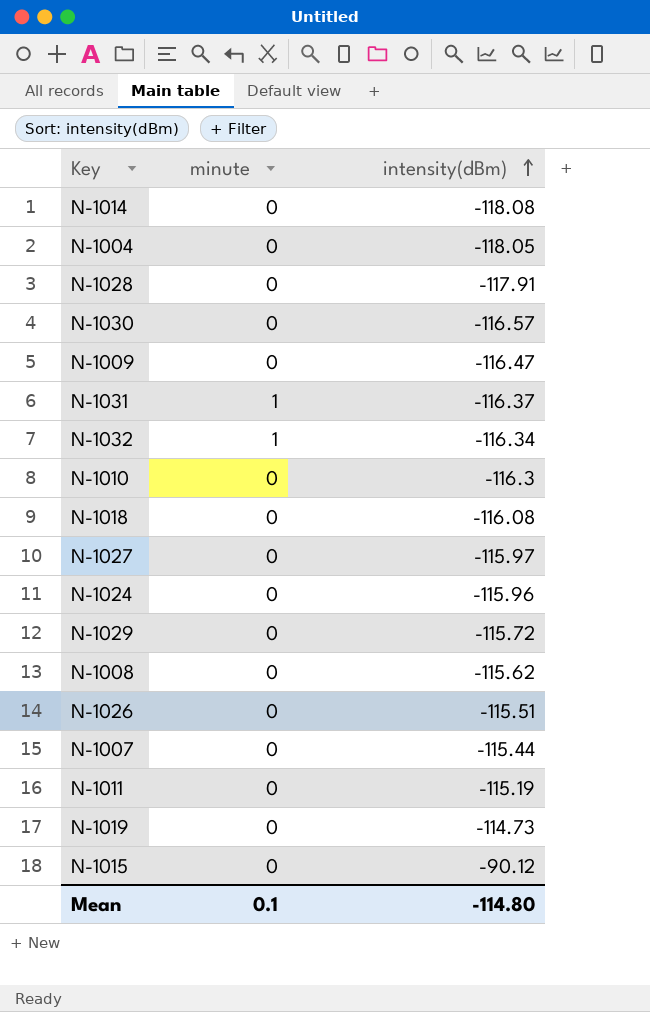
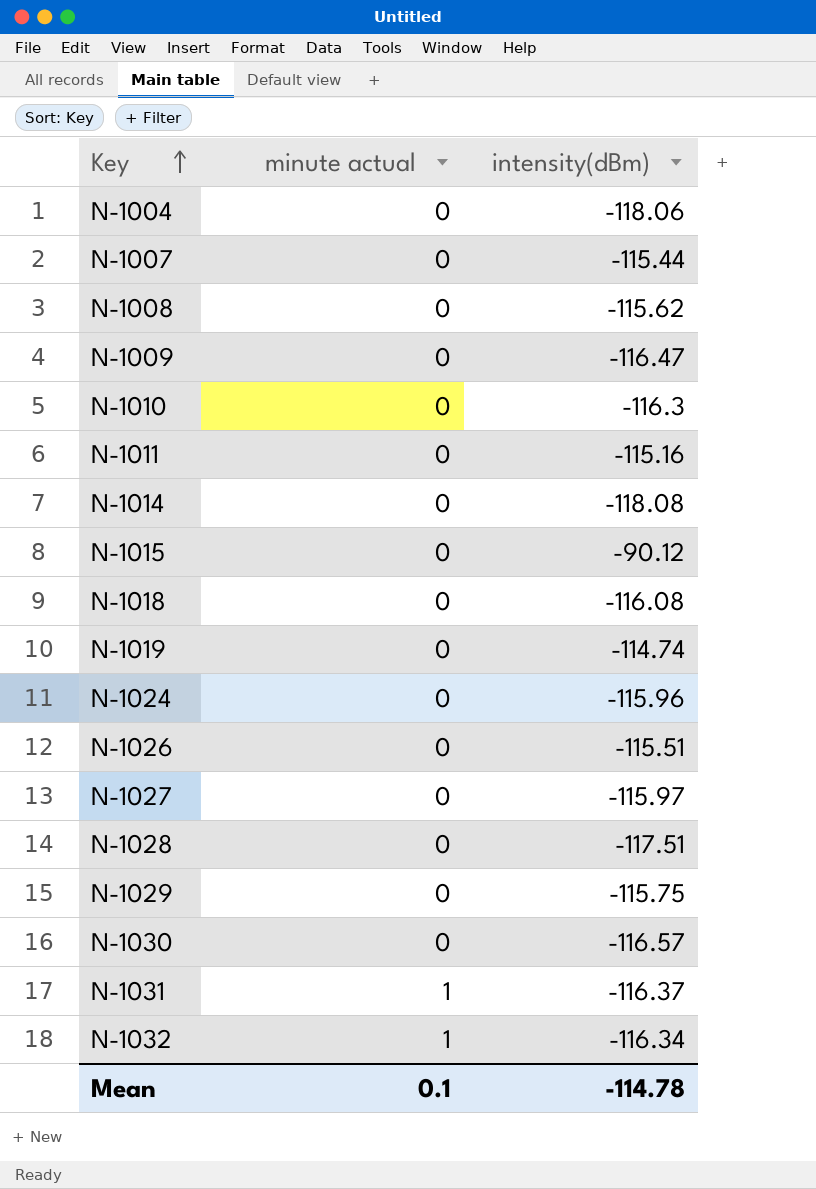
row order: intensity(dBm) ascending -> Key ascending
column name: minute -> minute actual
N-1004 | intensity(dBm): -118.05 -> -118.06
N-1011 | intensity(dBm): -115.19 -> -115.16
N-1019 | intensity(dBm): -114.73 -> -114.74
N-1028 | intensity(dBm): -117.91 -> -117.51
N-1029 | intensity(dBm): -115.72 -> -115.75
Mean | intensity(dBm): -114.80 -> -114.78

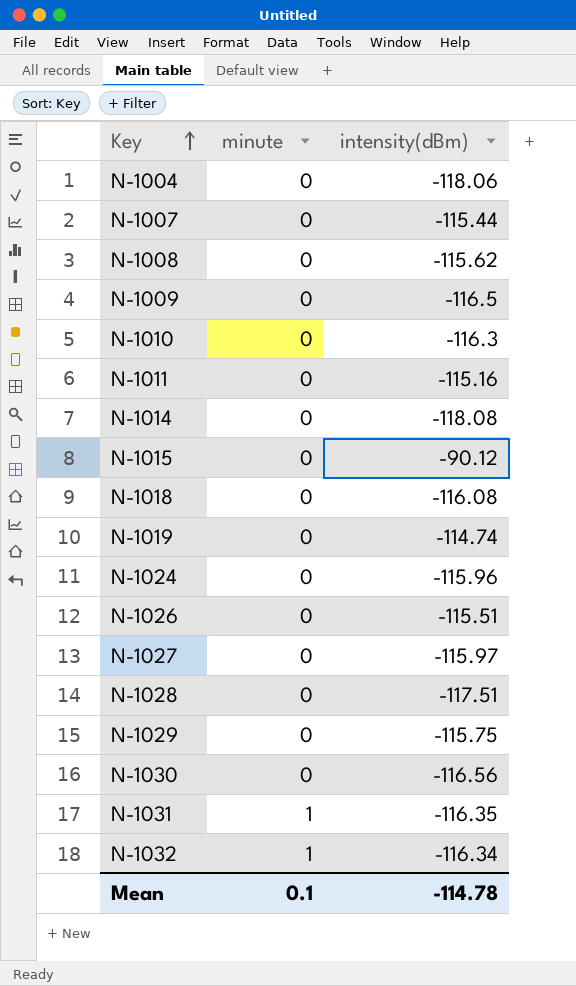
column name: minute actual -> minute
N-1009 | intensity(dBm): -116.47 -> -116.5
N-1030 | intensity(dBm): -116.57 -> -116.56
N-1031 | intensity(dBm): -116.37 -> -116.35

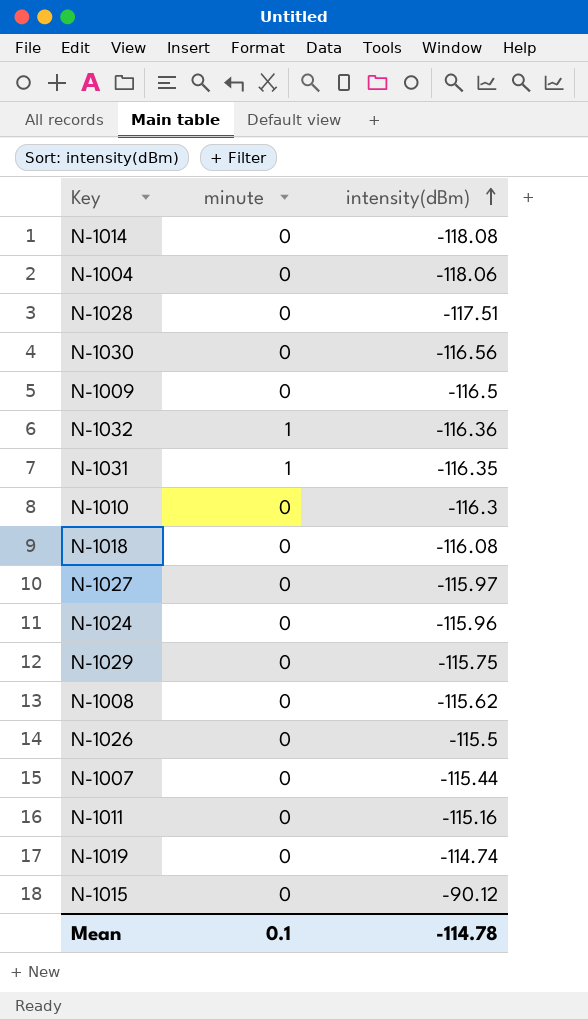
row order: Key ascending -> intensity(dBm) ascending
N-1032 | intensity(dBm): -116.34 -> -116.36
N-1026 | intensity(dBm): -115.51 -> -115.5

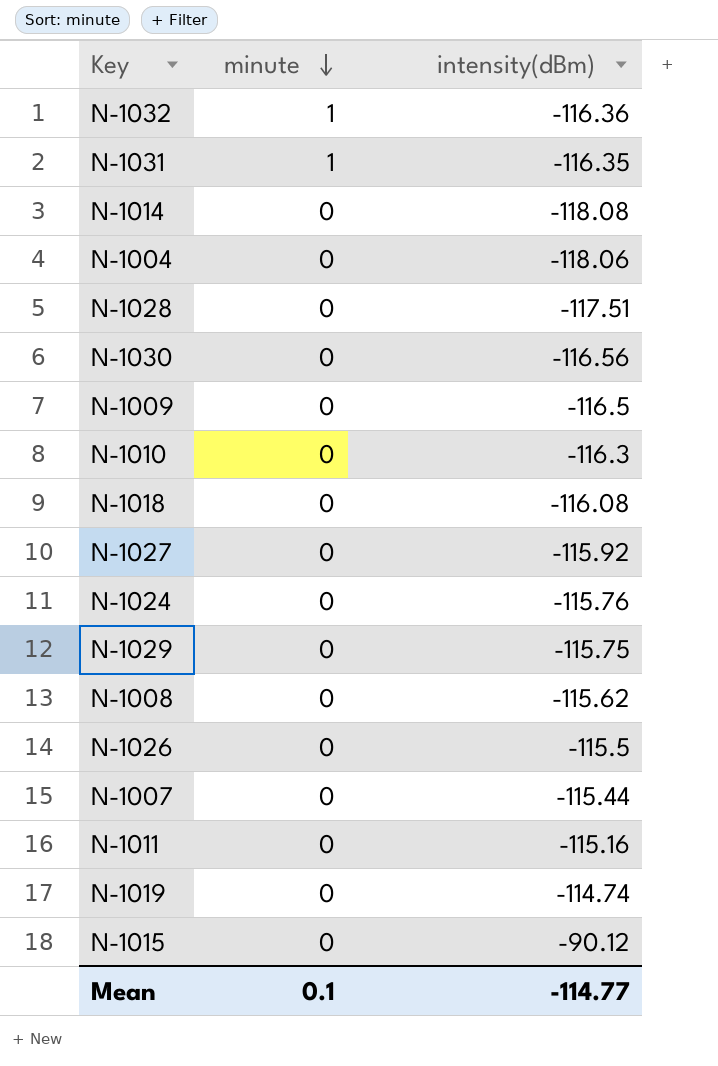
row order: intensity(dBm) ascending -> minute descending
N-1027 | intensity(dBm): -115.97 -> -115.92
N-1024 | intensity(dBm): -115.96 -> -115.76
Mean | intensity(dBm): -114.78 -> -114.77

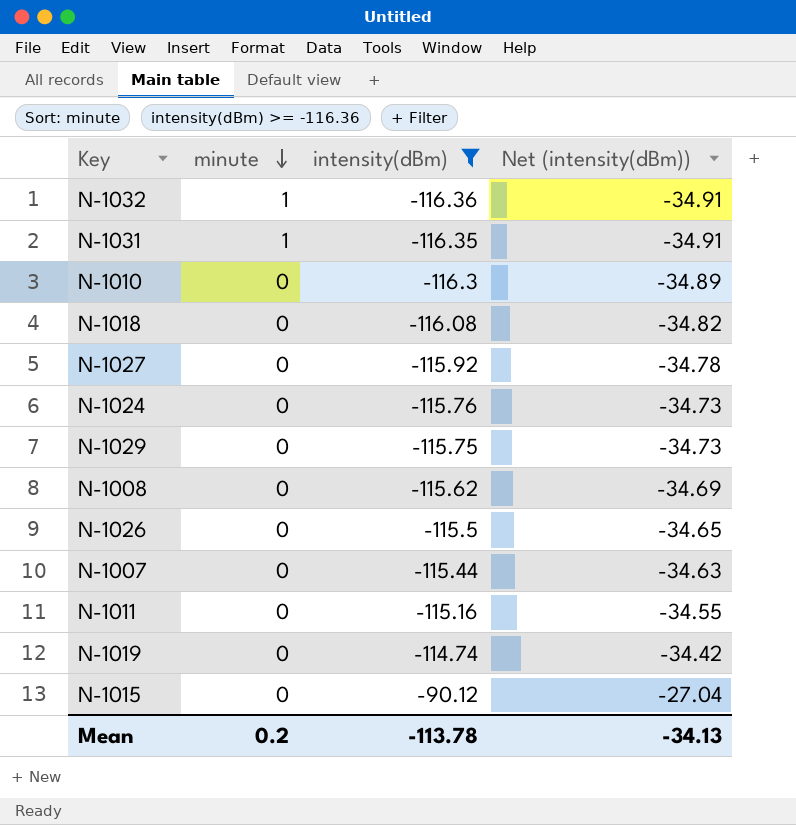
filter: none -> intensity(dBm) >= -116.36
column Net (intensity(dBm)) | formula: none -> [intensity(dBm)] * 0.3
Mean | minute: 0.1 -> 0.2
Mean | intensity(dBm): -114.77 -> -113.78

